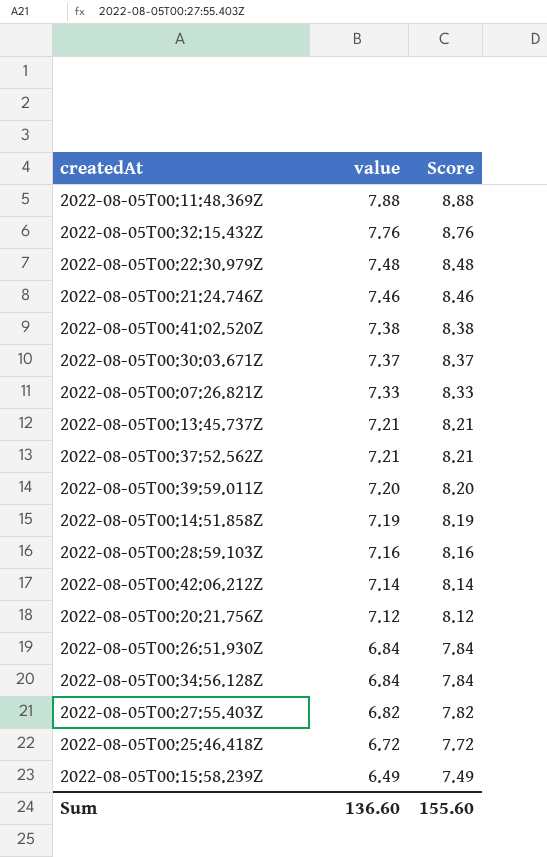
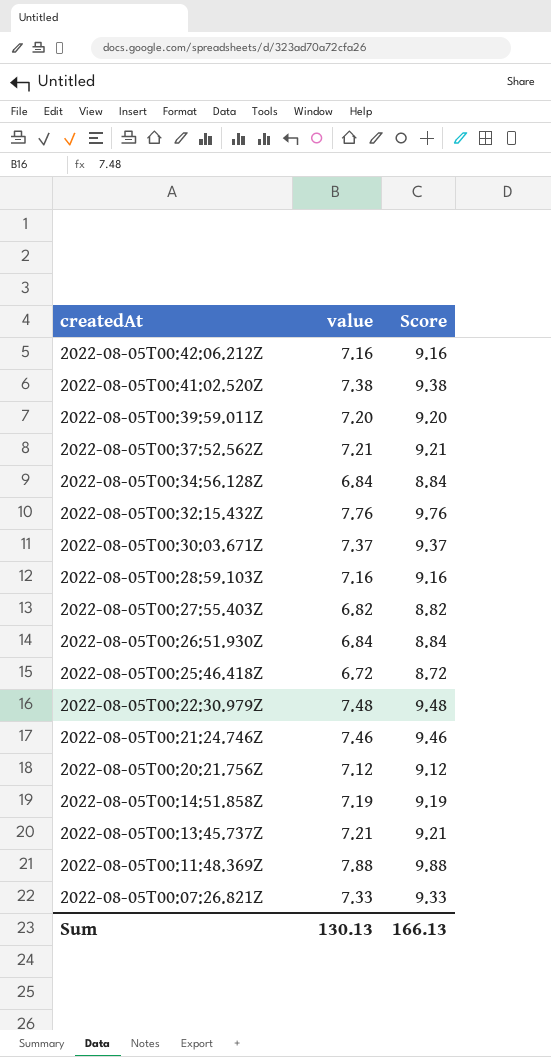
row order: value descending -> createdAt descending
column Score | formula: [value] + 1 -> [value] + 2
row 2022-08-05T00:15:58.239Z: 6.49 | 7.49 -> none
2022-08-05T00:42:06.212Z | value: 7.14 -> 7.16
Sum | value: 136.60 -> 130.13
Sum | Score: 155.60 -> 166.13

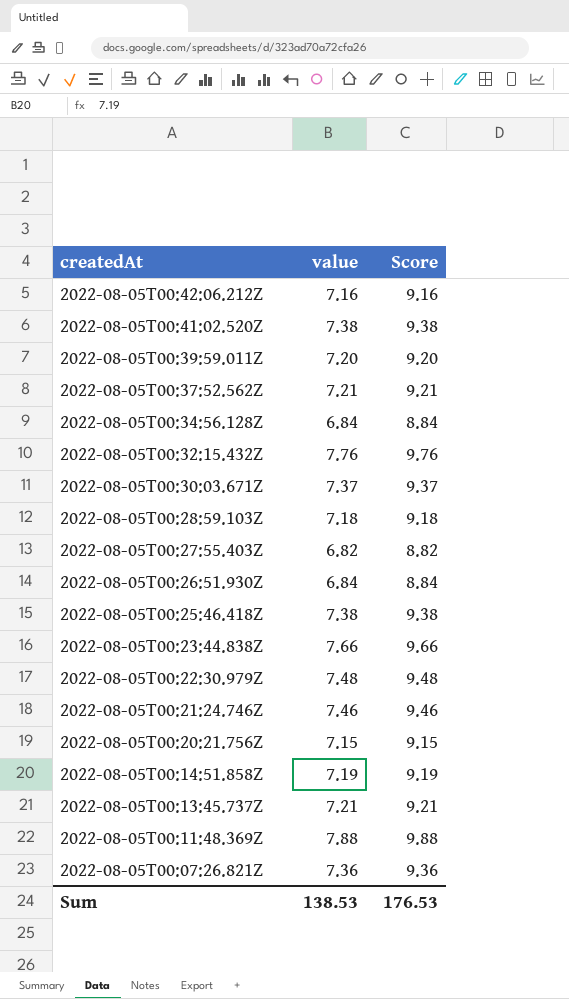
2022-08-05T00:28:59.103Z | value: 7.16 -> 7.18
2022-08-05T00:28:59.103Z | Score: 9.16 -> 9.18
2022-08-05T00:25:46.418Z | value: 6.72 -> 7.38
2022-08-05T00:25:46.418Z | Score: 8.72 -> 9.38
row 2022-08-05T00:23:44.838Z: none -> 7.66 | 9.66
2022-08-05T00:20:21.756Z | value: 7.12 -> 7.15
2022-08-05T00:20:21.756Z | Score: 9.12 -> 9.15
2022-08-05T00:07:26.821Z | value: 7.33 -> 7.36
2022-08-05T00:07:26.821Z | Score: 9.33 -> 9.36
Sum | value: 130.13 -> 138.53
Sum | Score: 166.13 -> 176.53

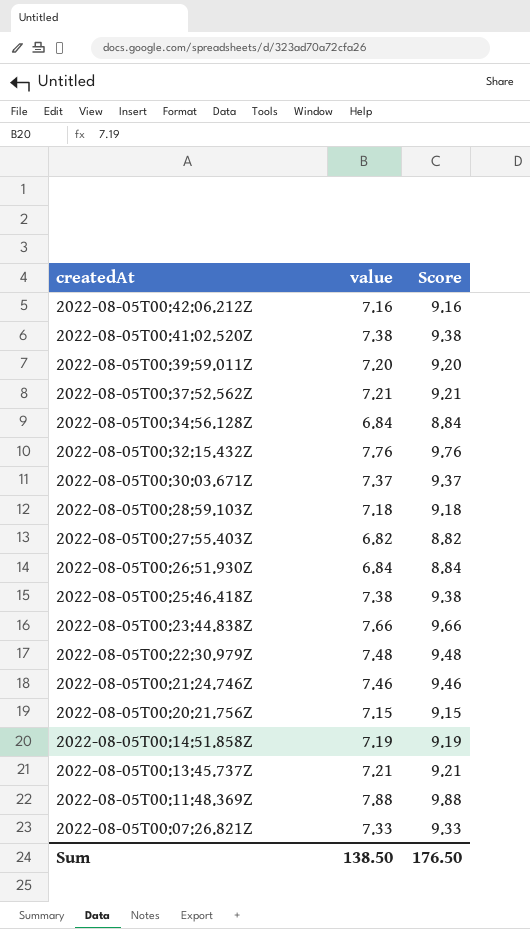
2022-08-05T00:07:26.821Z | value: 7.36 -> 7.33
2022-08-05T00:07:26.821Z | Score: 9.36 -> 9.33
Sum | value: 138.53 -> 138.50
Sum | Score: 176.53 -> 176.50

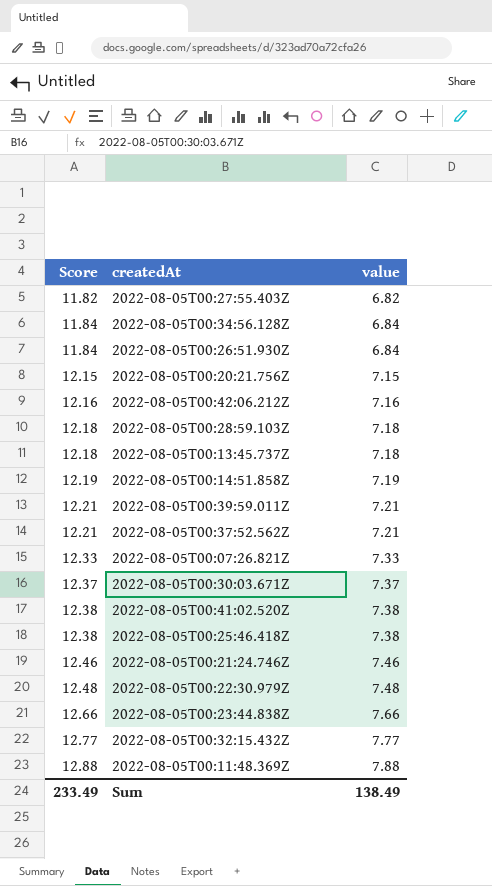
row order: createdAt descending -> Score ascending
column Score | formula: [value] + 2 -> [value] + 5
column Score | position: 3 -> 1
2022-08-05T00:13:45.737Z | value: 7.21 -> 7.18
2022-08-05T00:39:59.011Z | value: 7.20 -> 7.21
2022-08-05T00:32:15.432Z | value: 7.76 -> 7.77
Sum | Score: 176.50 -> 233.49
Sum | value: 138.50 -> 138.49

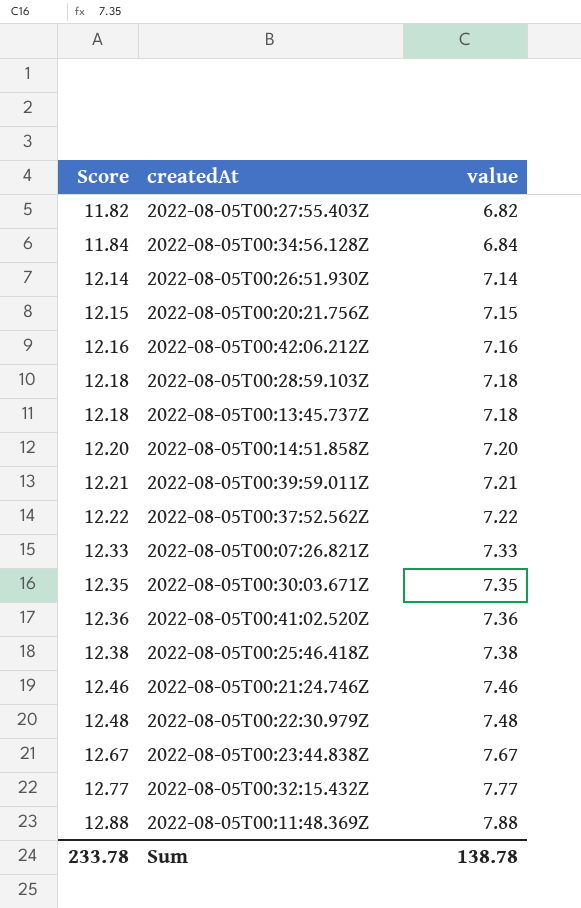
2022-08-05T00:26:51.930Z | Score: 11.84 -> 12.14
2022-08-05T00:26:51.930Z | value: 6.84 -> 7.14
2022-08-05T00:14:51.858Z | Score: 12.19 -> 12.20
2022-08-05T00:14:51.858Z | value: 7.19 -> 7.20
2022-08-05T00:37:52.562Z | Score: 12.21 -> 12.22
2022-08-05T00:37:52.562Z | value: 7.21 -> 7.22
2022-08-05T00:30:03.671Z | Score: 12.37 -> 12.35
2022-08-05T00:30:03.671Z | value: 7.37 -> 7.35
2022-08-05T00:41:02.520Z | Score: 12.38 -> 12.36
2022-08-05T00:41:02.520Z | value: 7.38 -> 7.36
2022-08-05T00:23:44.838Z | Score: 12.66 -> 12.67
2022-08-05T00:23:44.838Z | value: 7.66 -> 7.67
Sum | Score: 233.49 -> 233.78
Sum | value: 138.49 -> 138.78

